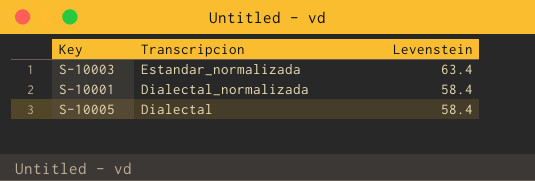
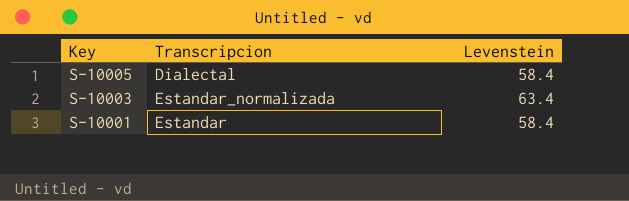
row order: Transcripcion descending -> Key descending
S-10001 | Transcripcion: Dialectal_normalizada -> Estandar

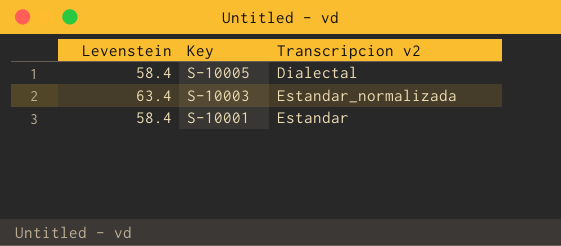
column Levenstein | position: 3 -> 1
column name: Transcripcion -> Transcripcion v2

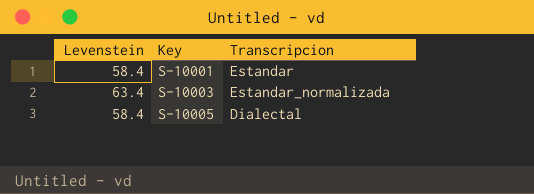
row order: Key descending -> Key ascending
column name: Transcripcion v2 -> Transcripcion

